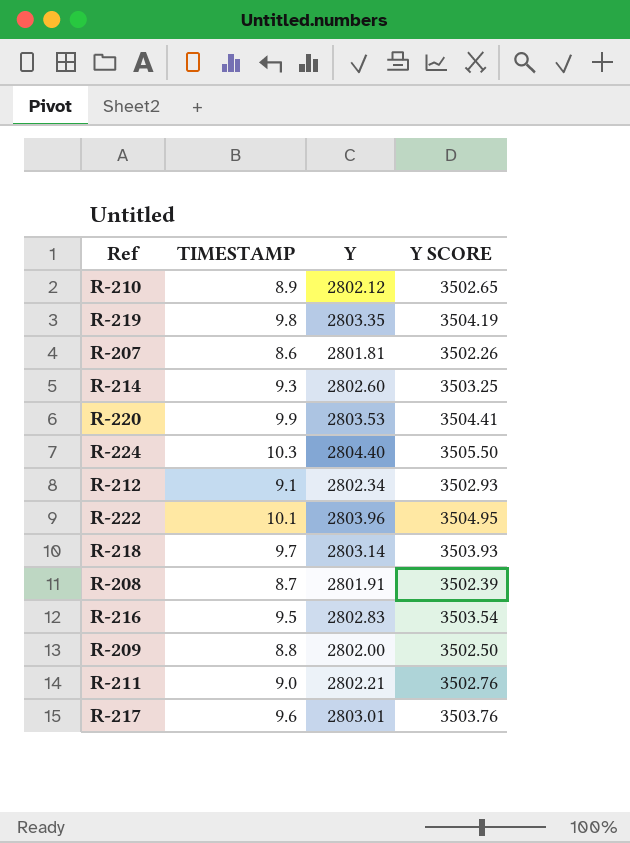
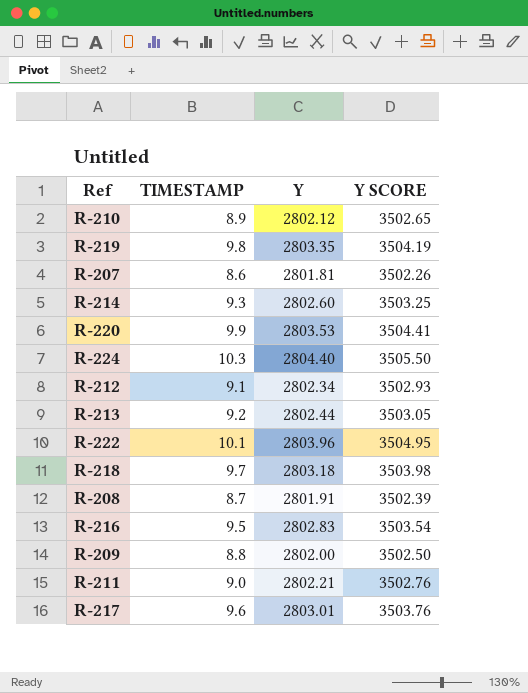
row R-213: none -> 9.2 | 2802.44 | 3503.05
R-218 | Y: 2803.14 -> 2803.18
R-218 | Y SCORE: 3503.93 -> 3503.98

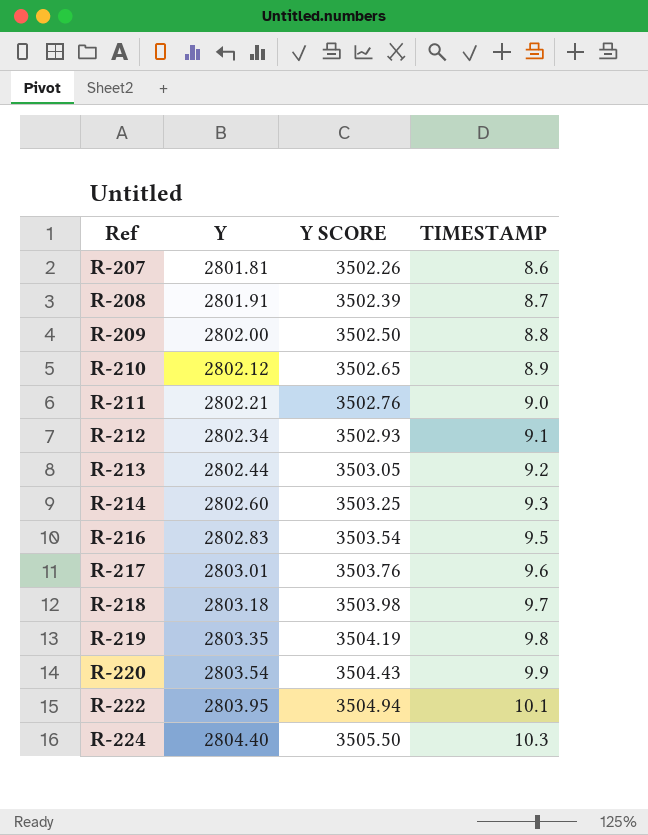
row order: none -> Ref ascending
column TIMESTAMP | position: 2 -> 4
R-220 | Y: 2803.53 -> 2803.54
R-220 | Y SCORE: 3504.41 -> 3504.43
R-222 | Y: 2803.96 -> 2803.95
R-222 | Y SCORE: 3504.95 -> 3504.94

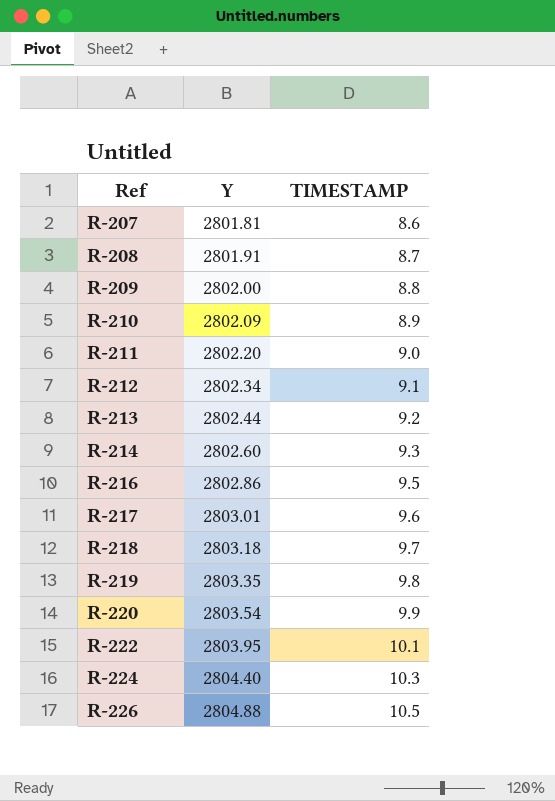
column Y SCORE | formula: [Y] * 1.25 -> none
R-210 | Y: 2802.12 -> 2802.09
R-211 | Y: 2802.21 -> 2802.20
R-216 | Y: 2802.83 -> 2802.86
row R-226: none -> 2804.88 | 10.5

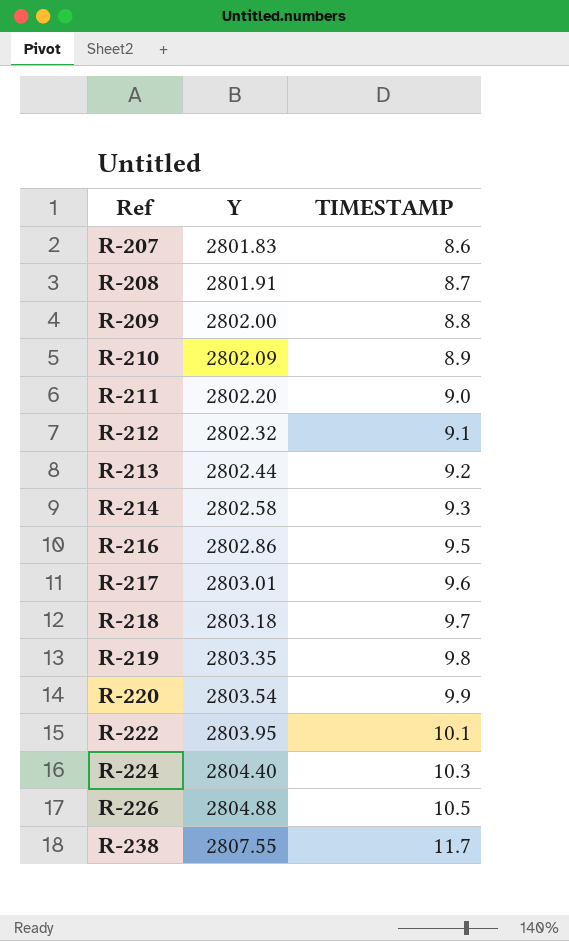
R-207 | Y: 2801.81 -> 2801.83
R-212 | Y: 2802.34 -> 2802.32
R-214 | Y: 2802.60 -> 2802.58
row R-238: none -> 2807.55 | 11.7

